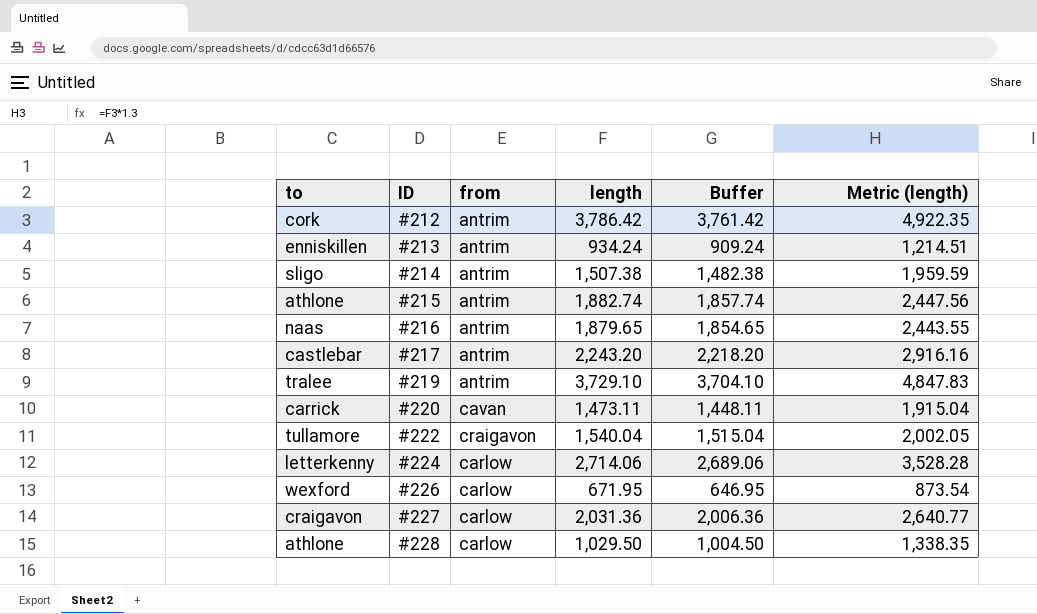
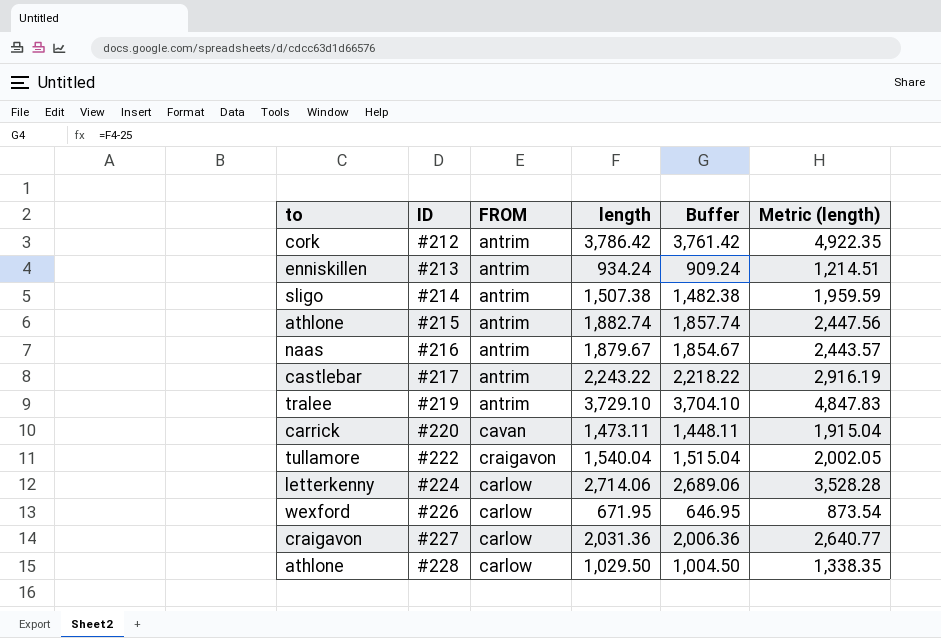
column name: from -> FROM
#216 | length: 1,879.65 -> 1,879.67
#216 | Buffer: 1,854.65 -> 1,854.67
#216 | Metric (length): 2,443.55 -> 2,443.57
#217 | length: 2,243.20 -> 2,243.22
#217 | Buffer: 2,218.20 -> 2,218.22
#217 | Metric (length): 2,916.16 -> 2,916.19

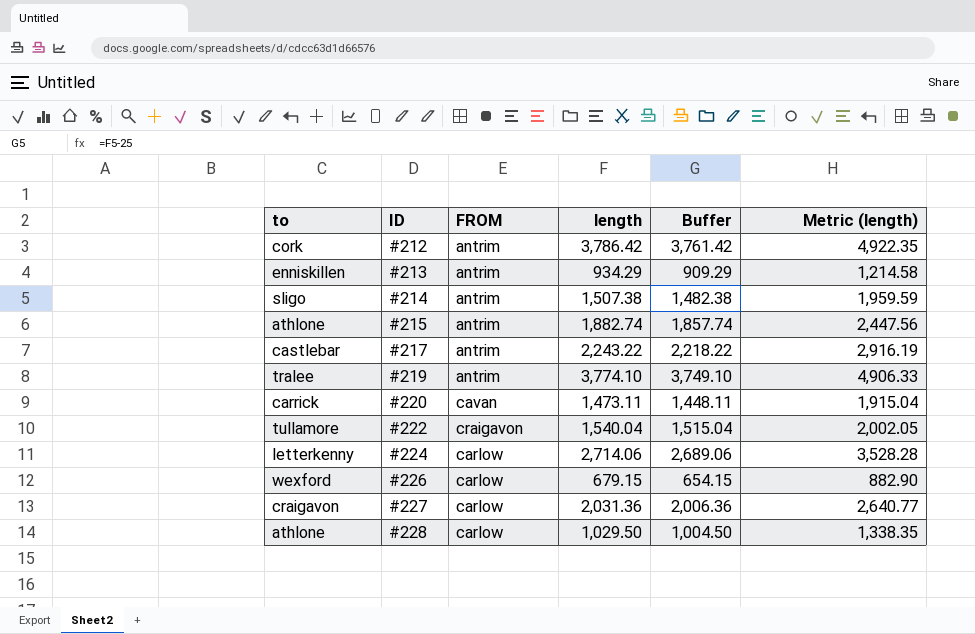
row #216: naas | antrim | 1,879.67 | 1,854.67 | 2,443.57 -> none
#213 | length: 934.24 -> 934.29
#213 | Buffer: 909.24 -> 909.29
#213 | Metric (length): 1,214.51 -> 1,214.58
#219 | length: 3,729.10 -> 3,774.10
#219 | Buffer: 3,704.10 -> 3,749.10
#219 | Metric (length): 4,847.83 -> 4,906.33
#226 | length: 671.95 -> 679.15
#226 | Buffer: 646.95 -> 654.15
#226 | Metric (length): 873.54 -> 882.90

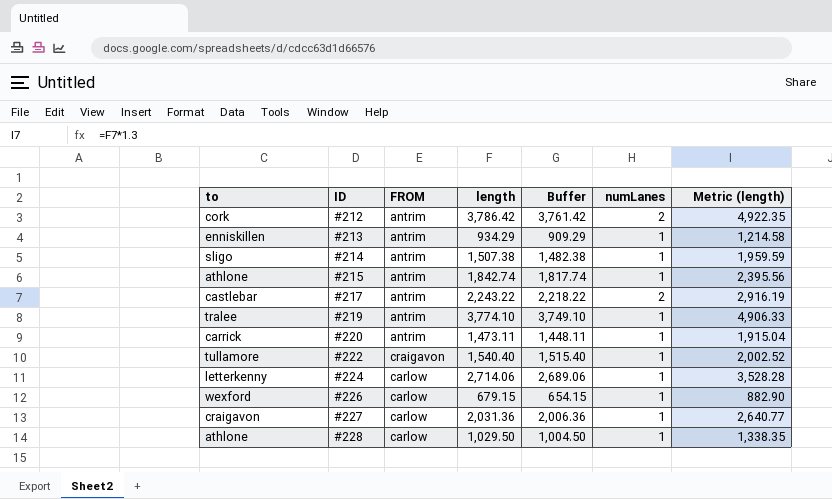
column numLanes | position: none -> 6
#215 | length: 1,882.74 -> 1,842.74
#215 | Buffer: 1,857.74 -> 1,817.74
#215 | Metric (length): 2,447.56 -> 2,395.56
#220 | FROM: cavan -> antrim
#222 | length: 1,540.04 -> 1,540.40
#222 | Buffer: 1,515.04 -> 1,515.40
#222 | Metric (length): 2,002.05 -> 2,002.52

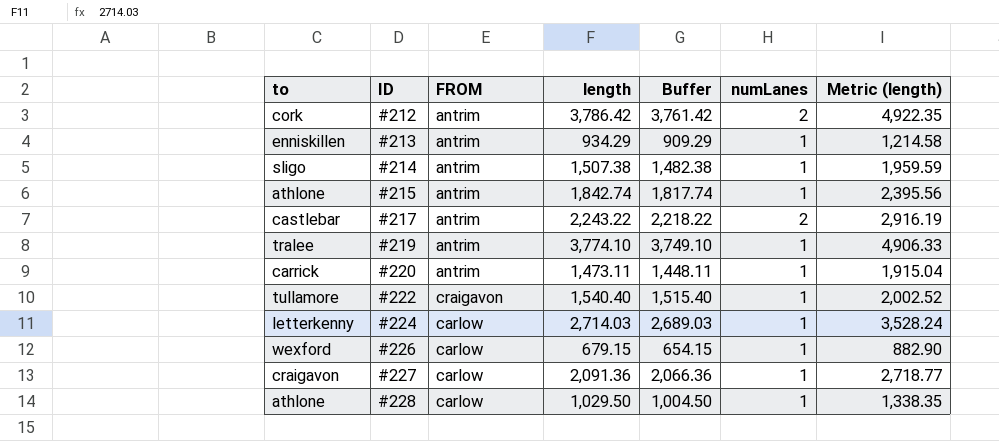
#224 | length: 2,714.06 -> 2,714.03
#224 | Buffer: 2,689.06 -> 2,689.03
#224 | Metric (length): 3,528.28 -> 3,528.24
#227 | length: 2,031.36 -> 2,091.36
#227 | Buffer: 2,006.36 -> 2,066.36
#227 | Metric (length): 2,640.77 -> 2,718.77

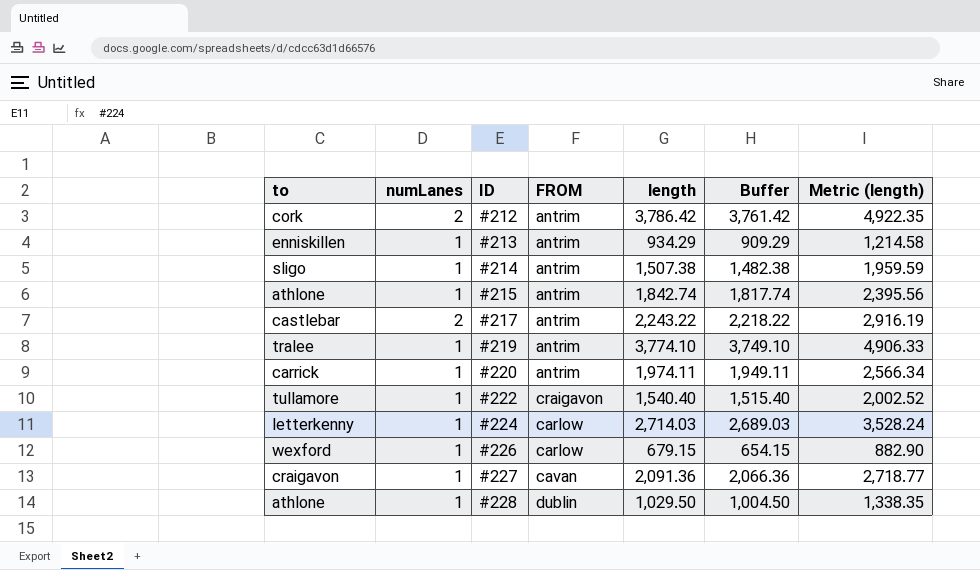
column numLanes | position: 6 -> 2
#220 | length: 1,473.11 -> 1,974.11
#220 | Buffer: 1,448.11 -> 1,949.11
#220 | Metric (length): 1,915.04 -> 2,566.34
#227 | FROM: carlow -> cavan
#228 | FROM: carlow -> dublin

